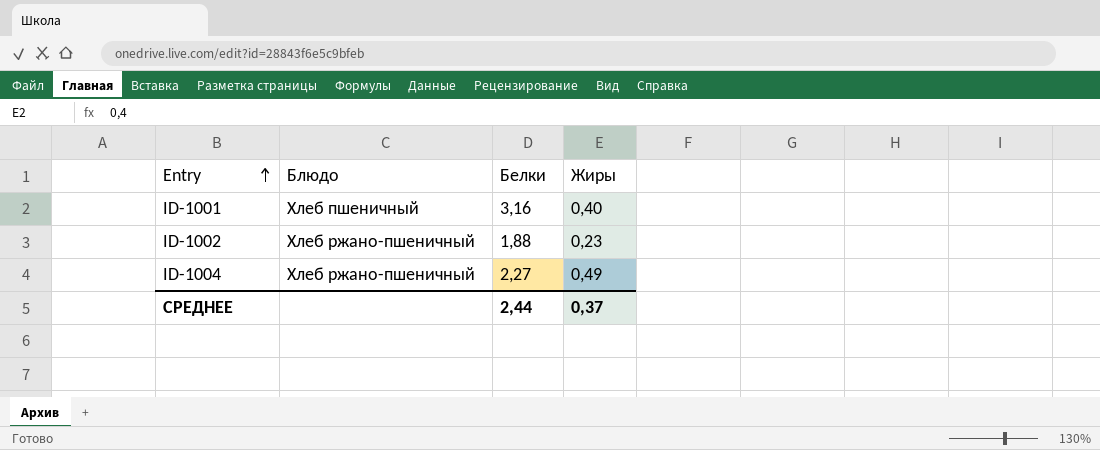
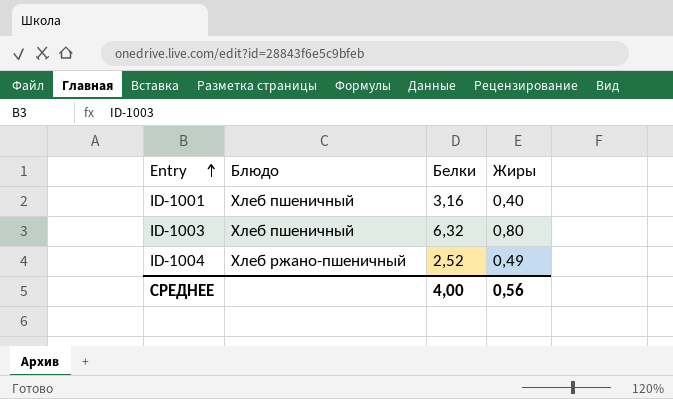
row ID-1002: Хлеб ржано-пшеничный | 1,88 | 0,23 -> none
row ID-1003: none -> Хлеб пшеничный | 6,32 | 0,80
ID-1004 | Белки: 2,27 -> 2,52
СРЕДНЕЕ | Белки: 2,44 -> 4,00
СРЕДНЕЕ | Жиры: 0,37 -> 0,56

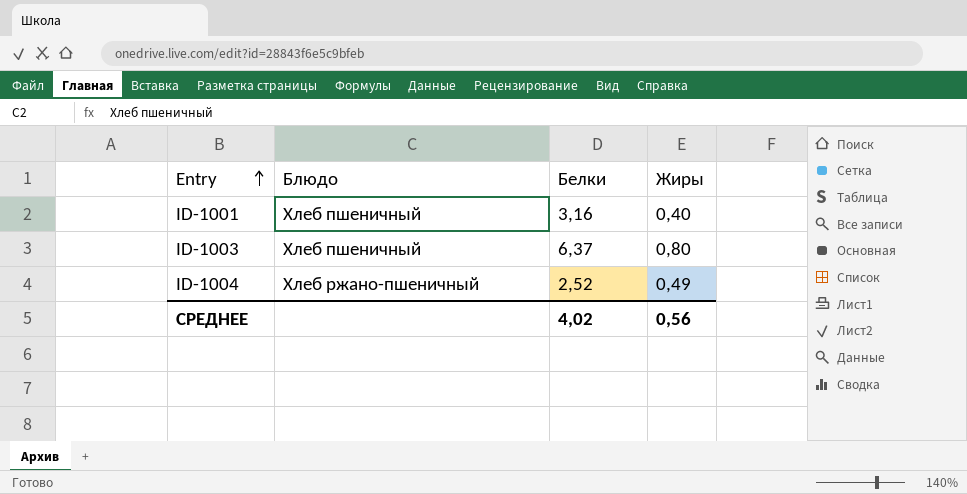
ID-1003 | Белки: 6,32 -> 6,37
СРЕДНЕЕ | Белки: 4,00 -> 4,02

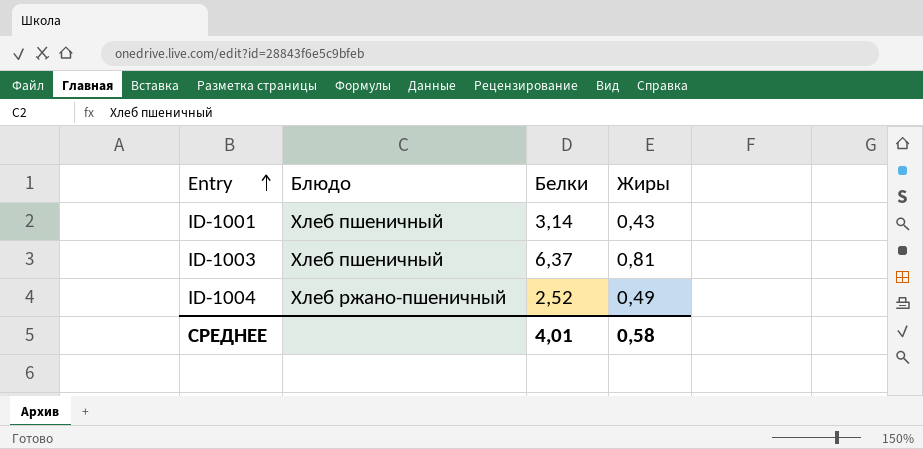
ID-1001 | Белки: 3,16 -> 3,14
ID-1001 | Жиры: 0,40 -> 0,43
ID-1003 | Жиры: 0,80 -> 0,81
СРЕДНЕЕ | Белки: 4,02 -> 4,01
СРЕДНЕЕ | Жиры: 0,56 -> 0,58

